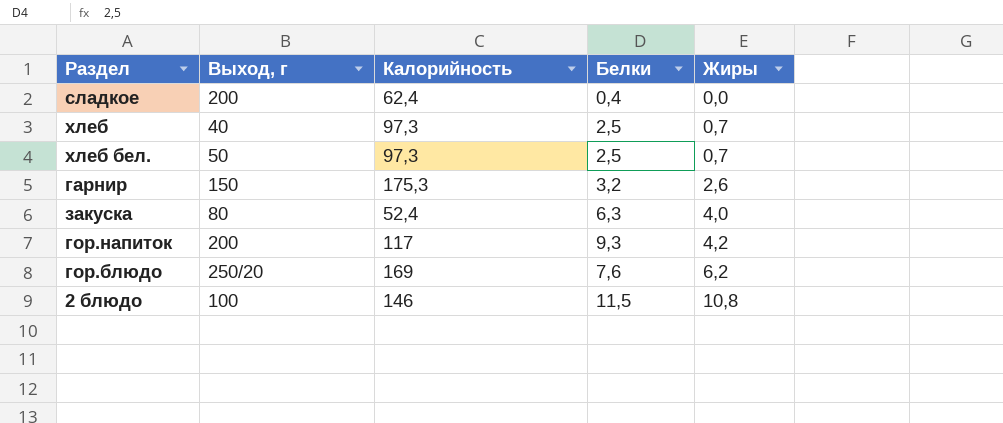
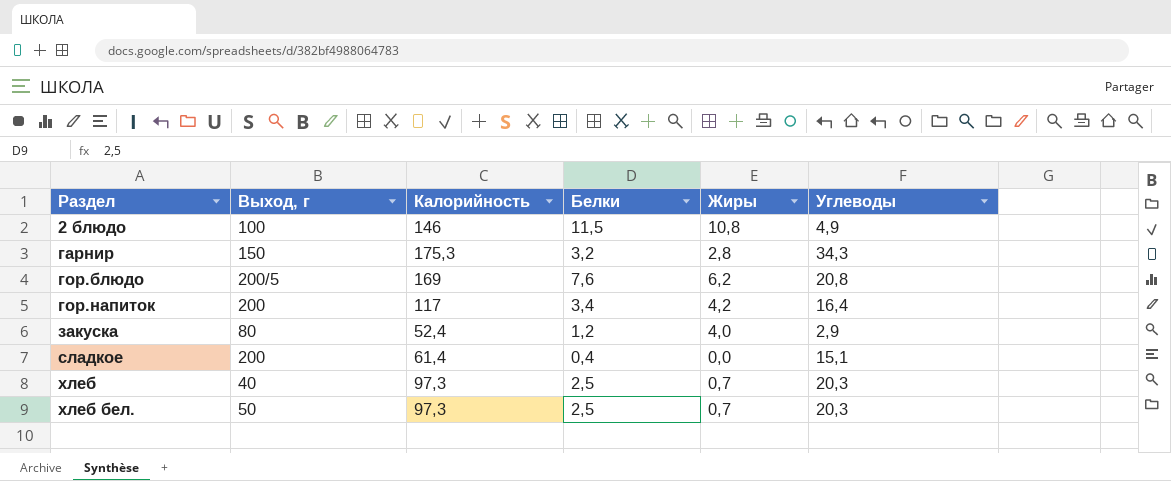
row order: Жиры ascending -> Раздел ascending
column Углеводы | position: none -> 6
гарнир | Жиры: 2,6 -> 2,8
гор.блюдо | Выход, г: 250/20 -> 200/5
гор.напиток | Белки: 9,3 -> 3,4
закуска | Белки: 6,3 -> 1,2
сладкое | Калорийность: 62,4 -> 61,4

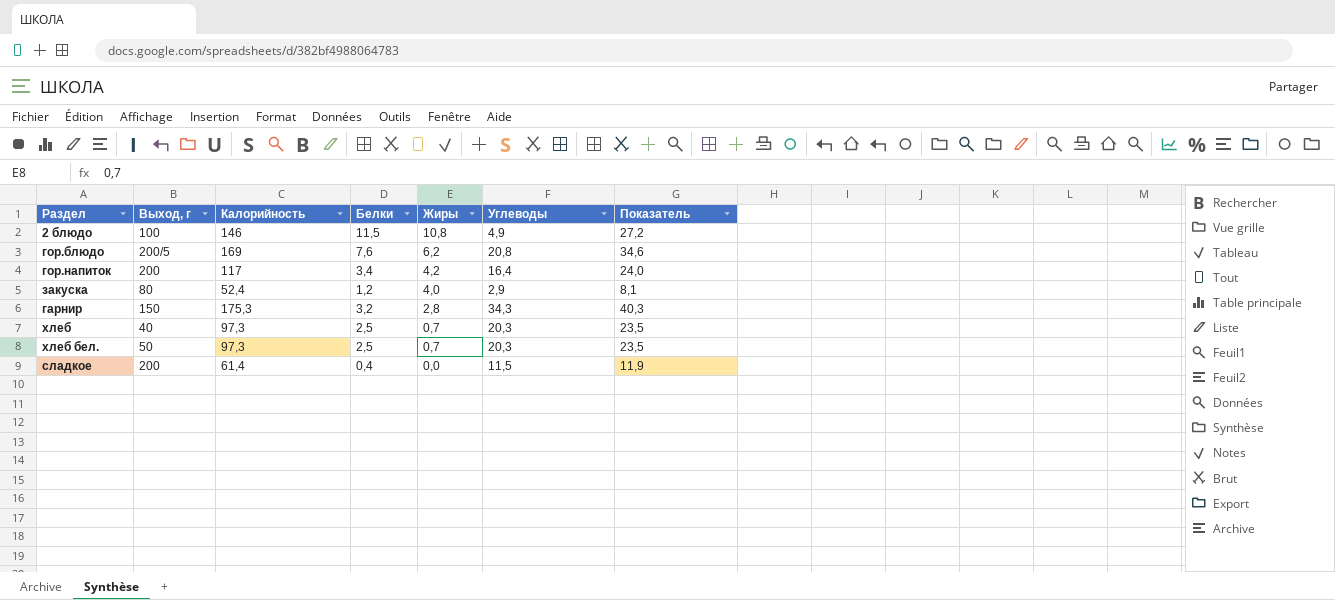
row order: Раздел ascending -> Жиры descending
column Показатель | formula: none -> [Белки] + [Жиры] + [Углеводы]
сладкое | Углеводы: 15,1 -> 11,5

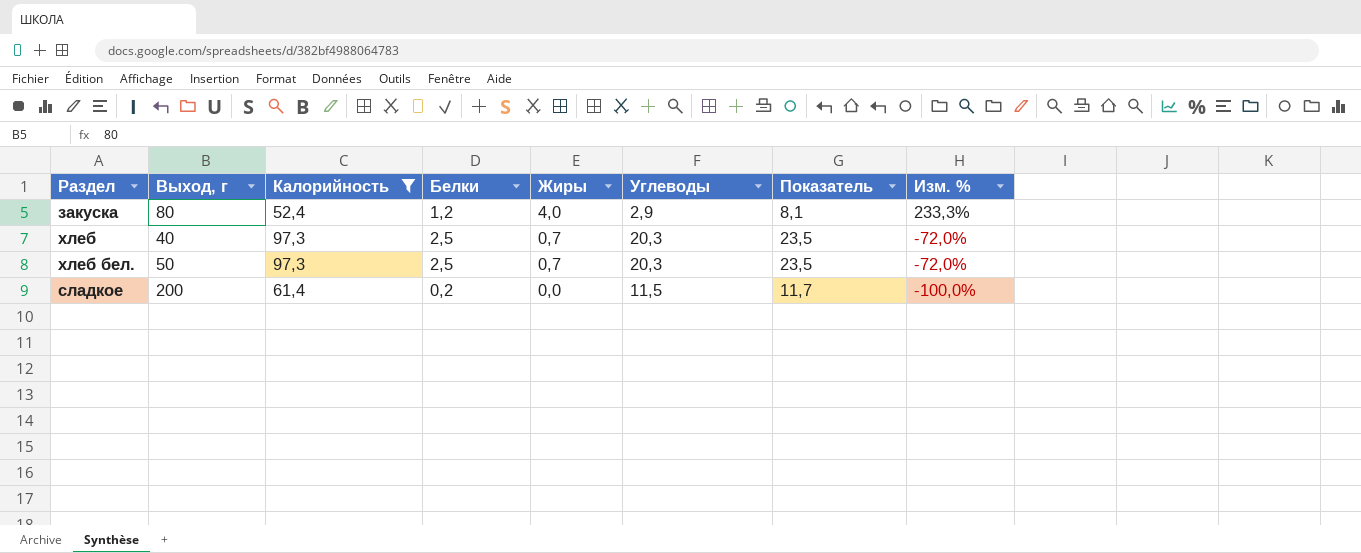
filter: none -> Калорийность <= 97,3
column Изм. % | formula: none -> ([Жиры] - [Белки]) / [Белки]
сладкое | Белки: 0,4 -> 0,2
сладкое | Показатель: 11,9 -> 11,7

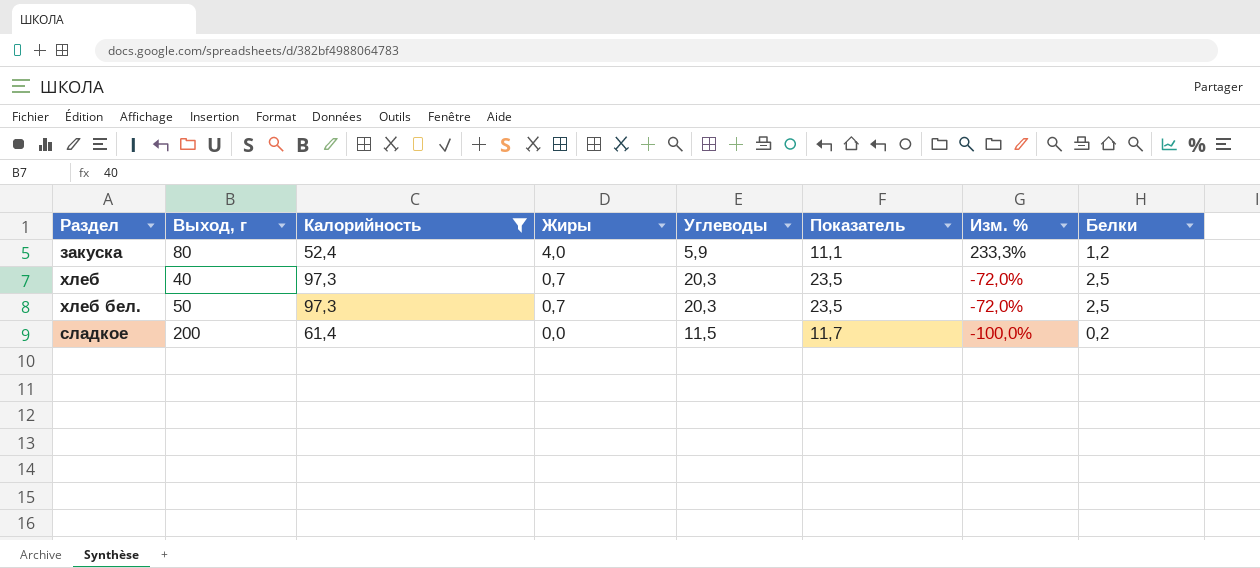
column Белки | position: 4 -> 8
закуска | Углеводы: 2,9 -> 5,9
закуска | Показатель: 8,1 -> 11,1

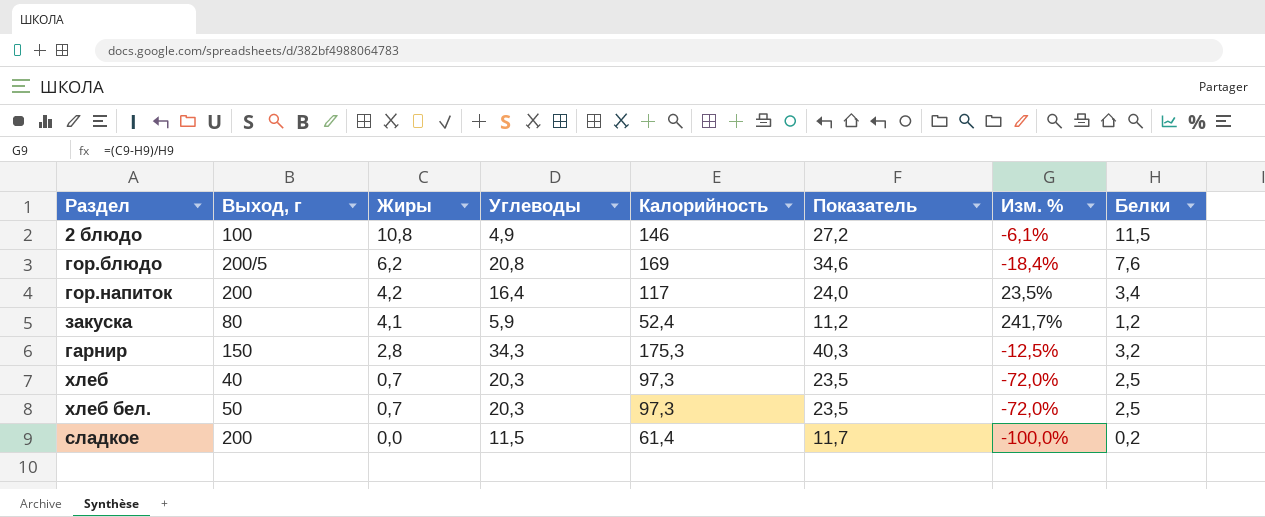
filter: Калорийность <= 97,3 -> none
column Калорийность | position: 3 -> 5
закуска | Жиры: 4,0 -> 4,1
закуска | Показатель: 11,1 -> 11,2
закуска | Изм. %: 233,3% -> 241,7%

